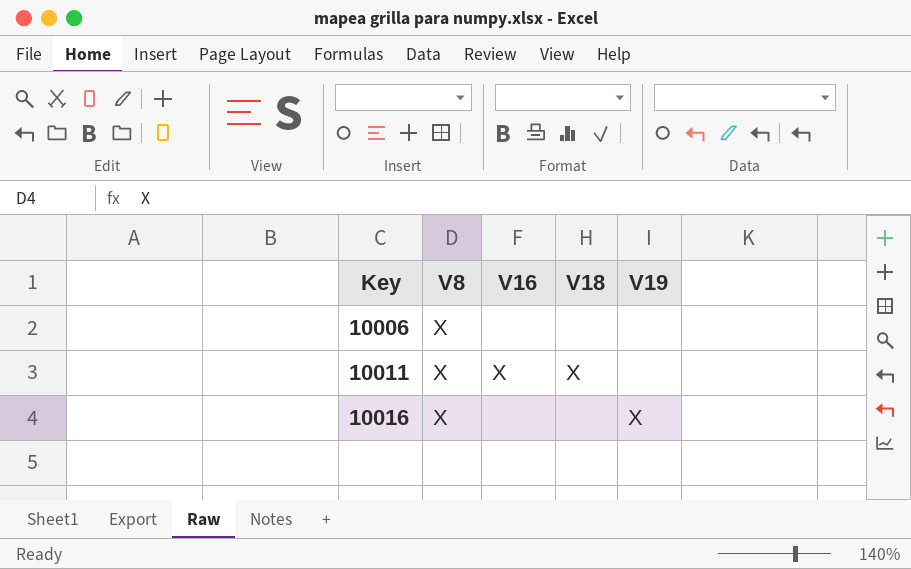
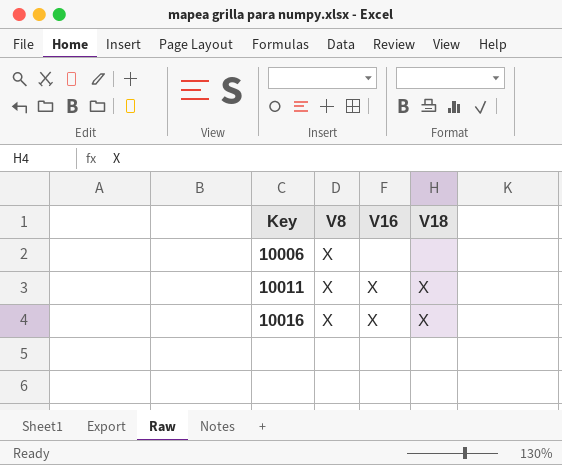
column V19 | position: 5 -> none
10016 | V16: none -> X
10016 | V18: none -> X

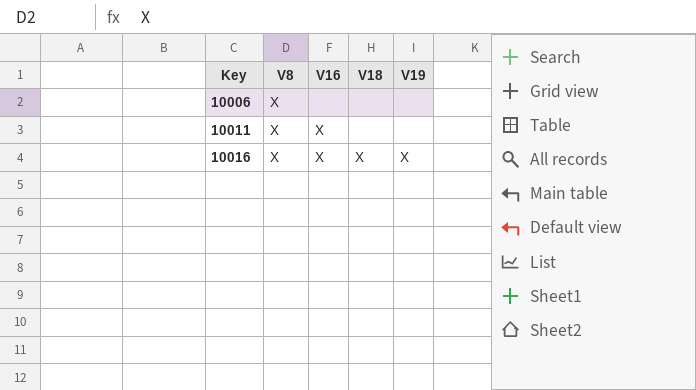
column V19 | position: none -> 5
10011 | V18: X -> none

